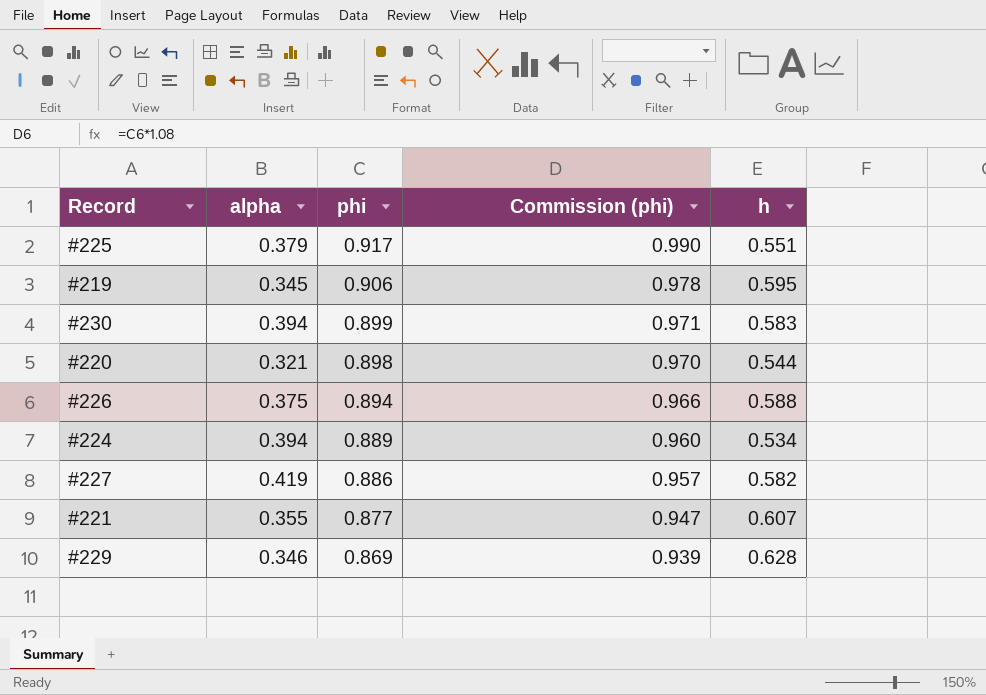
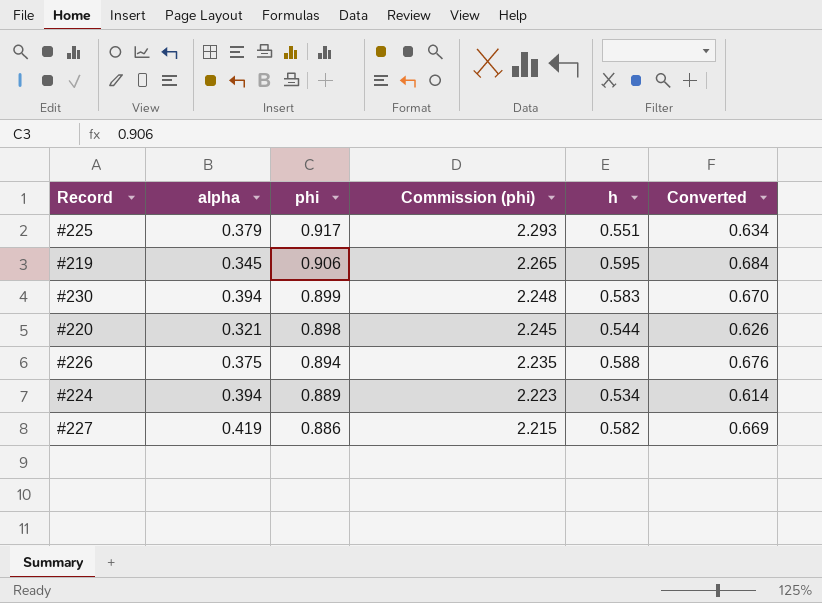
column Commission (phi) | formula: [phi] * 1.08 -> [phi] * 2.5
column Converted | formula: none -> [h] * 1.15
row #221: 0.355 | 0.877 | 0.947 | 0.607 -> none
row #229: 0.346 | 0.869 | 0.939 | 0.628 -> none

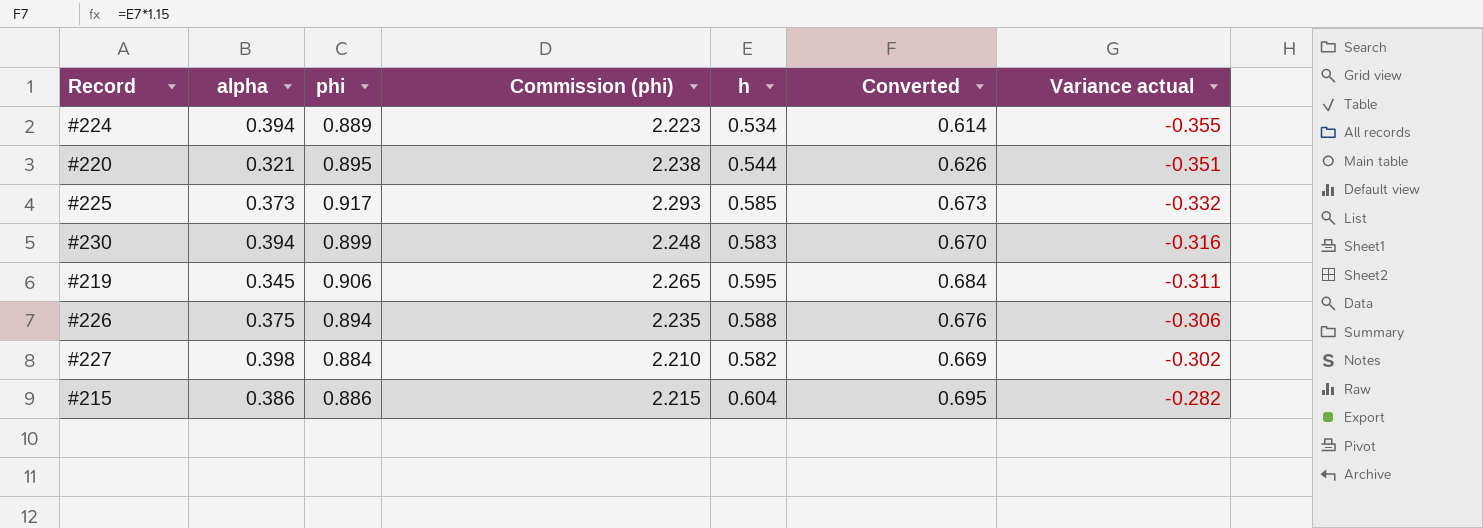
row order: phi descending -> Variance actual ascending
column Variance actual | formula: none -> [h] - [phi]
#220 | phi: 0.898 -> 0.895
#220 | Commission (phi): 2.245 -> 2.238
#225 | alpha: 0.379 -> 0.373
#225 | h: 0.551 -> 0.585
#225 | Converted: 0.634 -> 0.673
#227 | alpha: 0.419 -> 0.398
#227 | phi: 0.886 -> 0.884
#227 | Commission (phi): 2.215 -> 2.210
row #215: none -> 0.386 | 0.886 | 2.215 | 0.604 | 0.695 | -0.282

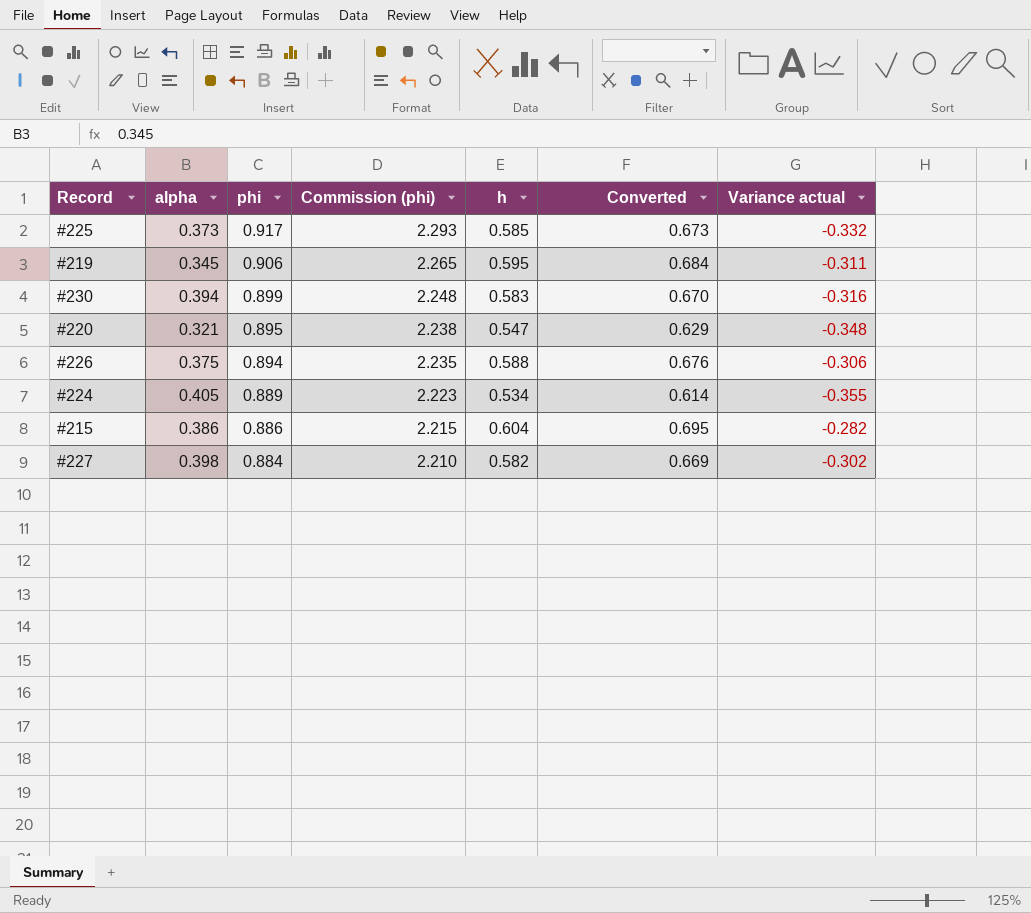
row order: Variance actual ascending -> phi descending
#220 | h: 0.544 -> 0.547
#220 | Converted: 0.626 -> 0.629
#220 | Variance actual: -0.351 -> -0.348
#224 | alpha: 0.394 -> 0.405

